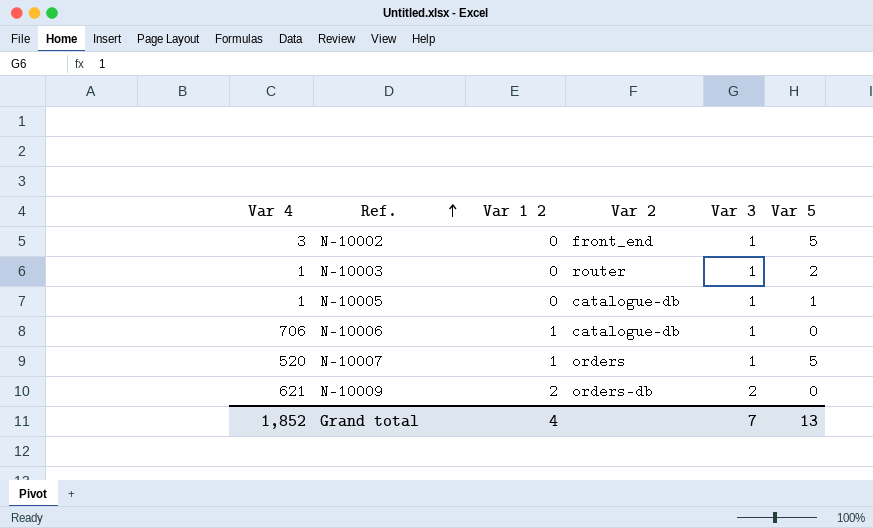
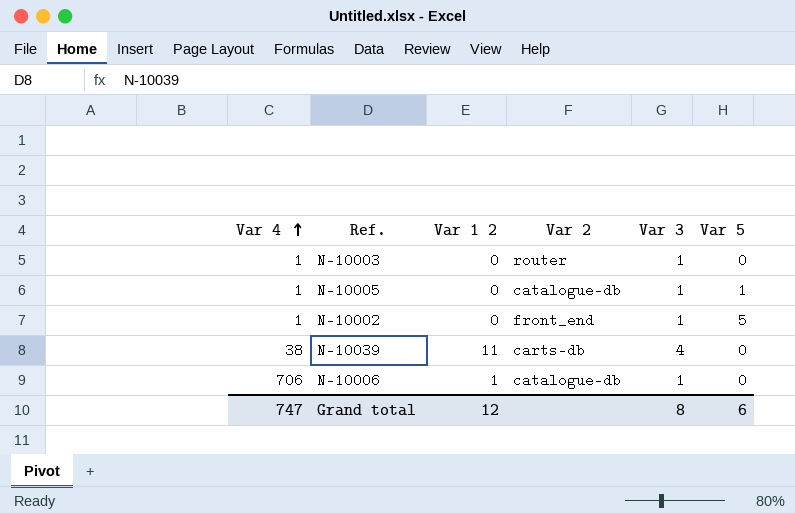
row order: Ref. ascending -> Var 4 ascending
row N-10007: 520 | 1 | orders | 1 | 5 -> none
row N-10009: 621 | 2 | orders-db | 2 | 0 -> none
N-10003 | Var 5: 2 -> 0
N-10002 | Var 4: 3 -> 1
row N-10039: none -> 38 | 11 | carts-db | 4 | 0
Grand total | Var 4: 1,852 -> 747
Grand total | Var 1 2: 4 -> 12
Grand total | Var 3: 7 -> 8
Grand total | Var 5: 13 -> 6

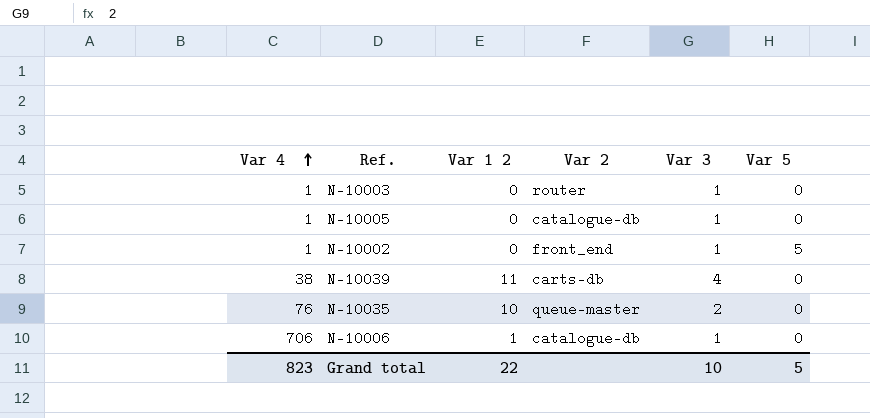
N-10005 | Var 5: 1 -> 0
row N-10035: none -> 76 | 10 | queue-master | 2 | 0
Grand total | Var 4: 747 -> 823
Grand total | Var 1 2: 12 -> 22
Grand total | Var 3: 8 -> 10
Grand total | Var 5: 6 -> 5

